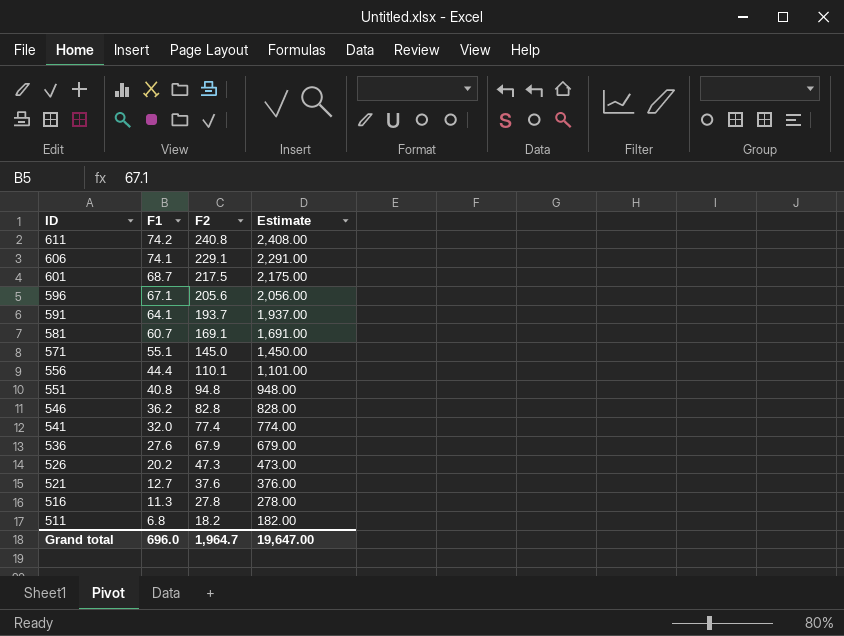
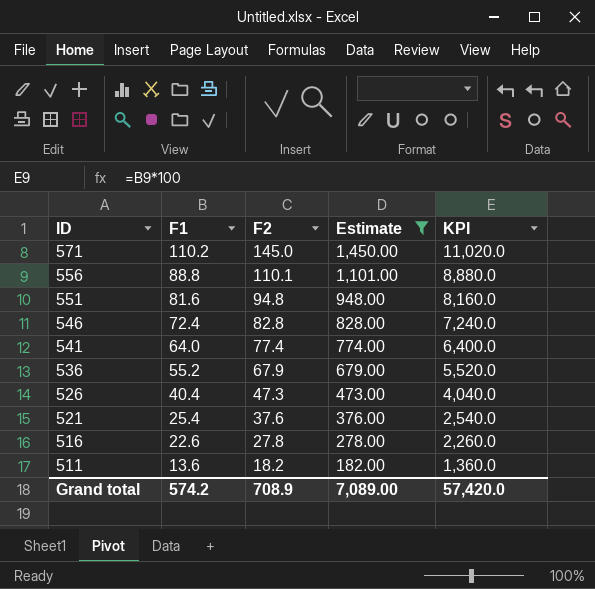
filter: none -> Estimate <= 1,450.00
column KPI | formula: none -> [F1] * 100
571 | F1: 55.1 -> 110.2
556 | F1: 44.4 -> 88.8
551 | F1: 40.8 -> 81.6
546 | F1: 36.2 -> 72.4
541 | F1: 32.0 -> 64.0
536 | F1: 27.6 -> 55.2
526 | F1: 20.2 -> 40.4
521 | F1: 12.7 -> 25.4
516 | F1: 11.3 -> 22.6
511 | F1: 6.8 -> 13.6
Grand total | F1: 696.0 -> 574.2
Grand total | F2: 1,964.7 -> 708.9
Grand total | Estimate: 19,647.00 -> 7,089.00

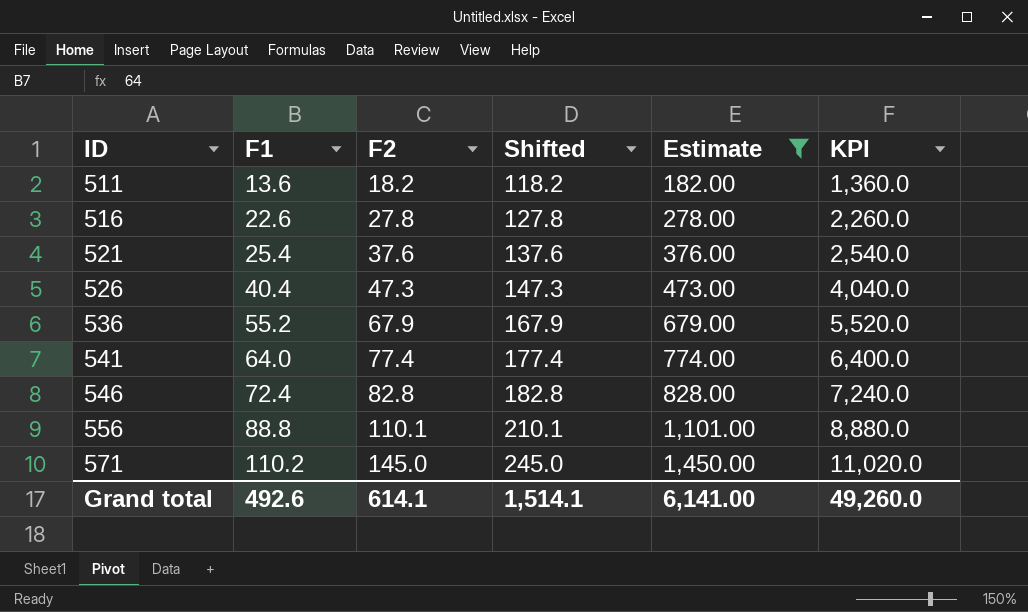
row order: ID descending -> ID ascending
column Shifted | formula: none -> [F2] + 100
row 551: 81.6 | 94.8 | 948.00 | 8,160.0 -> none
Grand total | F1: 574.2 -> 492.6
Grand total | F2: 708.9 -> 614.1
Grand total | Estimate: 7,089.00 -> 6,141.00
Grand total | KPI: 57,420.0 -> 49,260.0

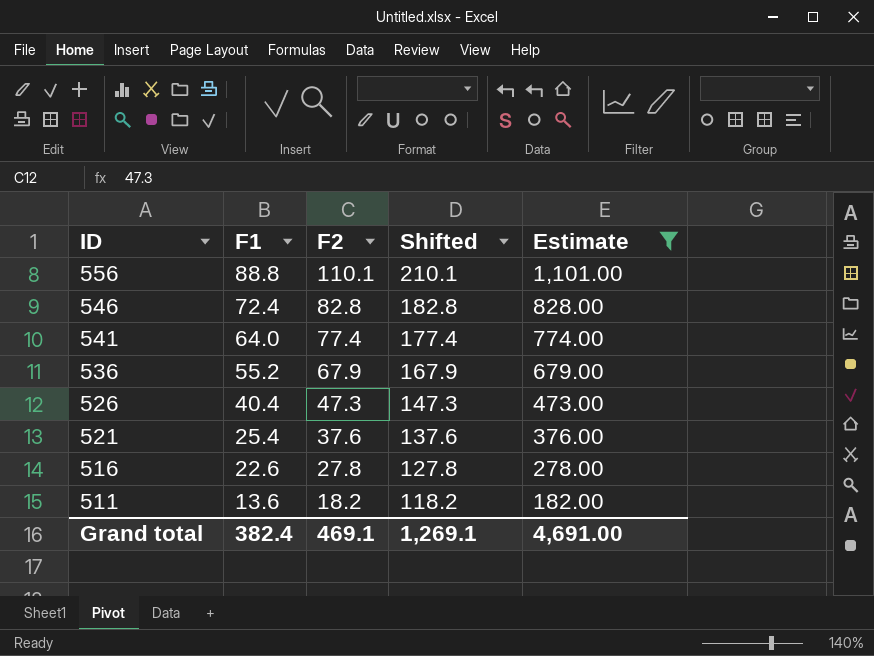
row order: ID ascending -> ID descending
column KPI | formula: [F1] * 100 -> none
row 571: 110.2 | 145.0 | 245.0 | 1,450.00 | 11,020.0 -> none
Grand total | F1: 492.6 -> 382.4
Grand total | F2: 614.1 -> 469.1
Grand total | Shifted: 1,514.1 -> 1,269.1
Grand total | Estimate: 6,141.00 -> 4,691.00

